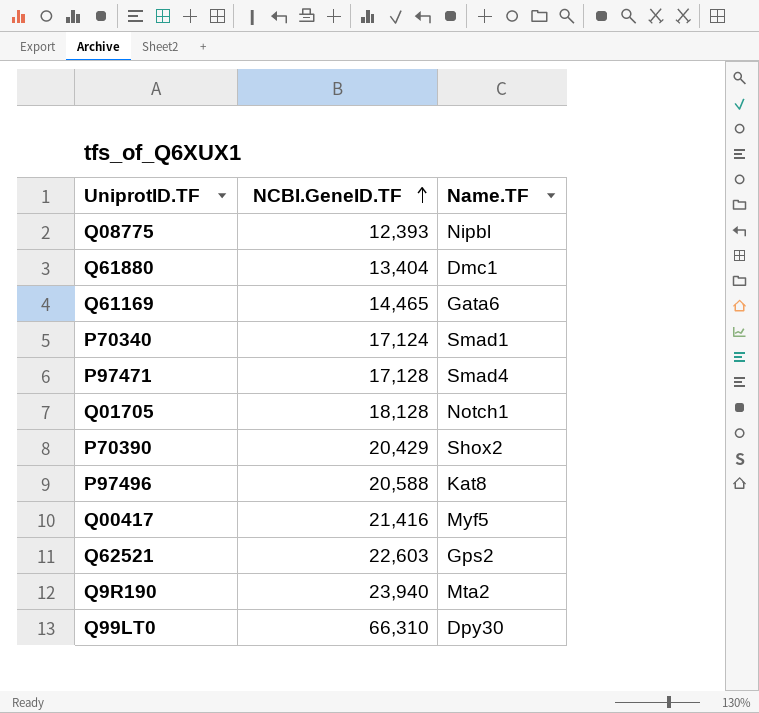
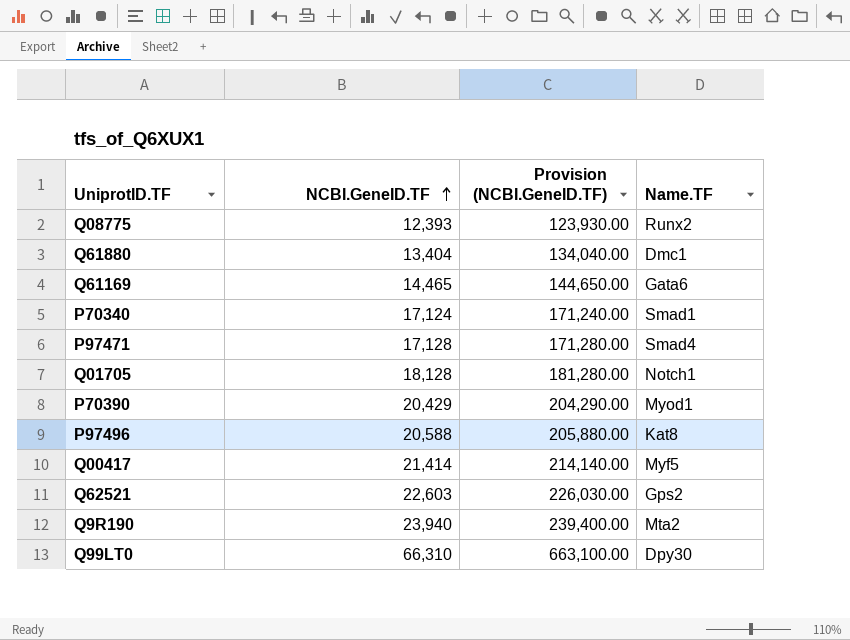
column Provision (NCBI.GeneID.TF) | formula: none -> [NCBI.GeneID.TF] * 10
Q08775 | Name.TF: Nipbl -> Runx2
P70390 | Name.TF: Shox2 -> Myod1
Q00417 | NCBI.GeneID.TF: 21,416 -> 21,414

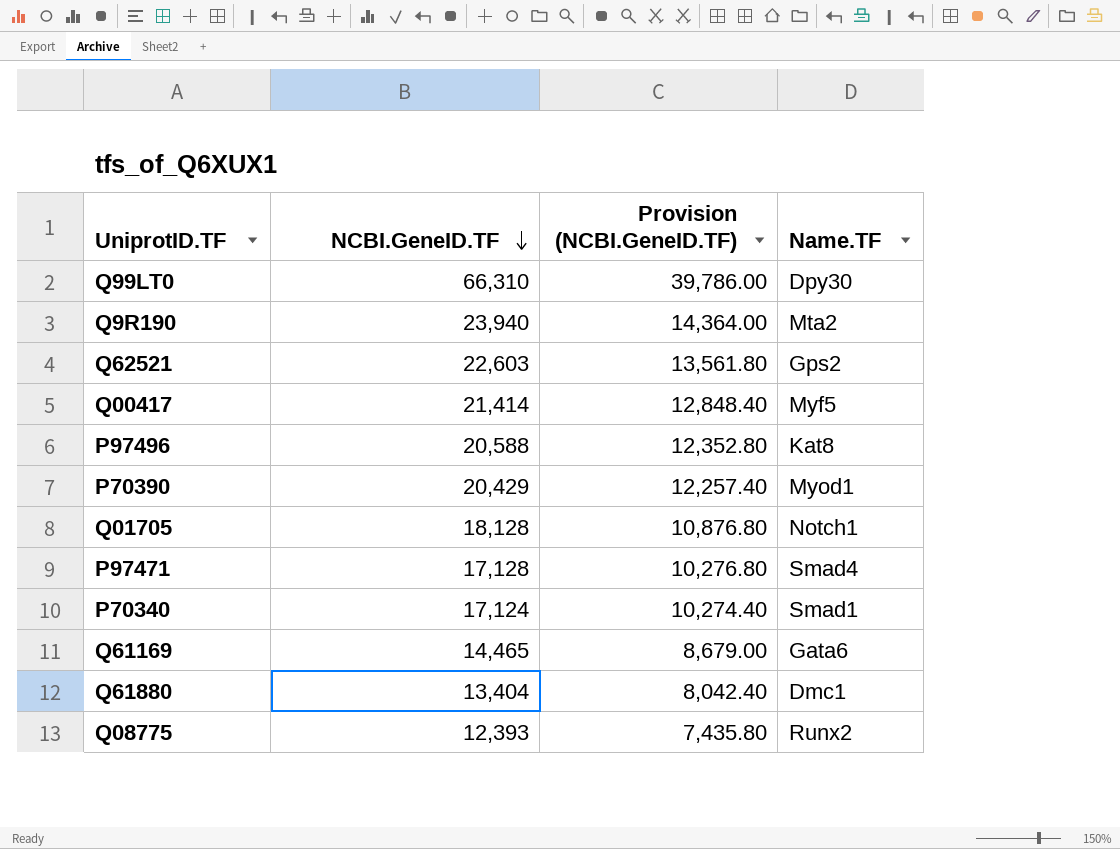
row order: NCBI.GeneID.TF ascending -> NCBI.GeneID.TF descending
column Provision (NCBI.GeneID.TF) | formula: [NCBI.GeneID.TF] * 10 -> [NCBI.GeneID.TF] * 0.6

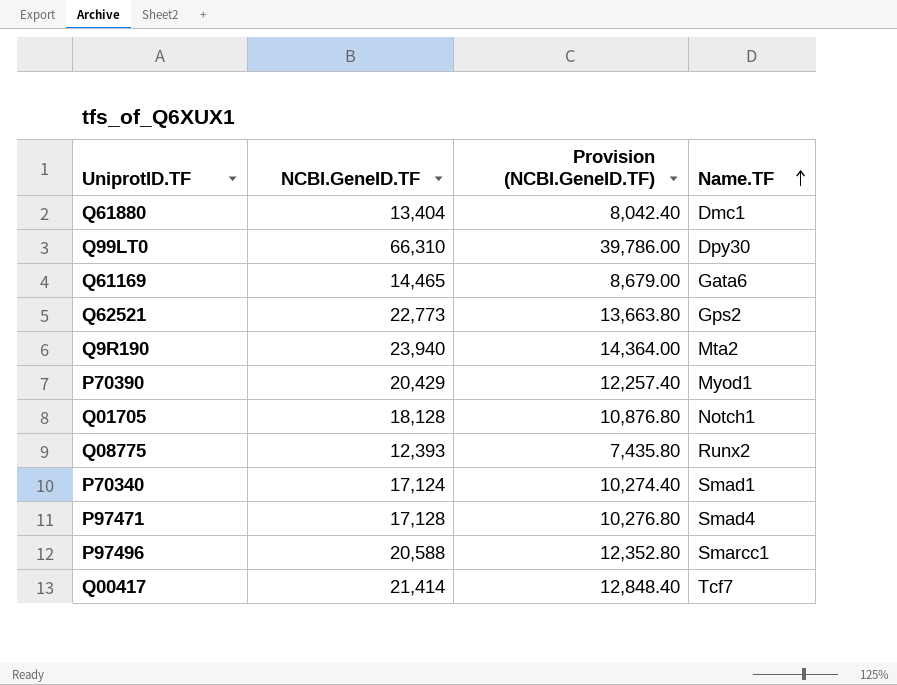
row order: NCBI.GeneID.TF descending -> Name.TF ascending
Q62521 | NCBI.GeneID.TF: 22,603 -> 22,773
Q62521 | Provision (NCBI.GeneID.TF): 13,561.80 -> 13,663.80
P97496 | Name.TF: Kat8 -> Smarcc1
Q00417 | Name.TF: Myf5 -> Tcf7

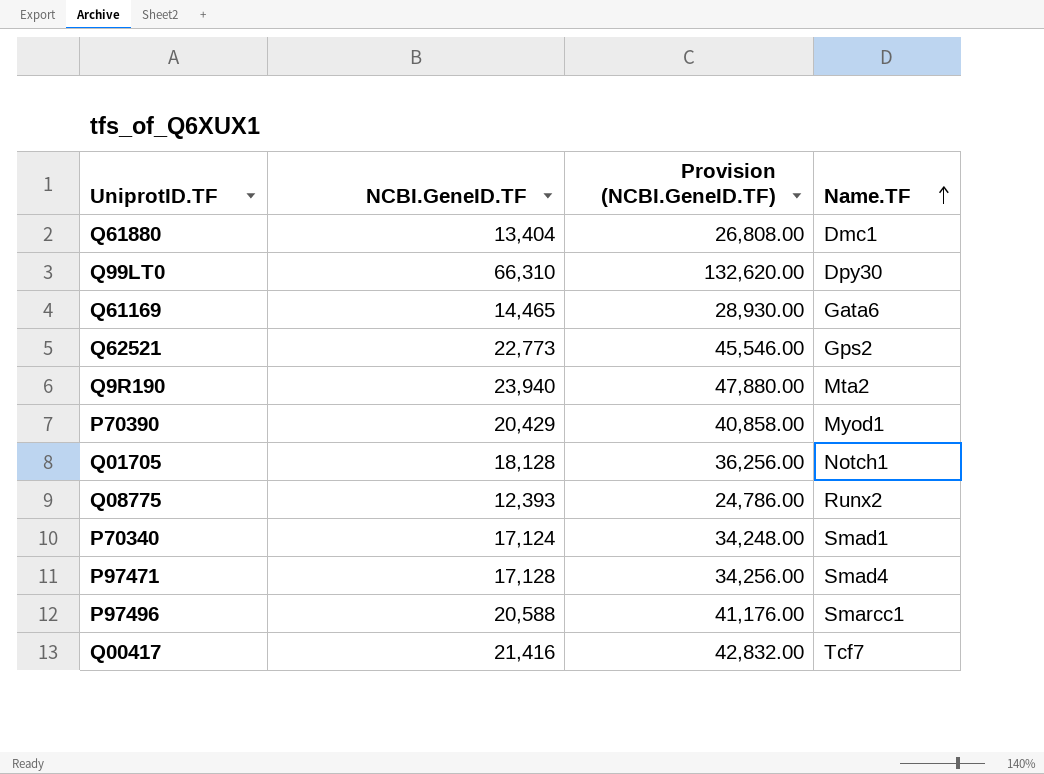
column Provision (NCBI.GeneID.TF) | formula: [NCBI.GeneID.TF] * 0.6 -> [NCBI.GeneID.TF] * 2
Q00417 | NCBI.GeneID.TF: 21,414 -> 21,416

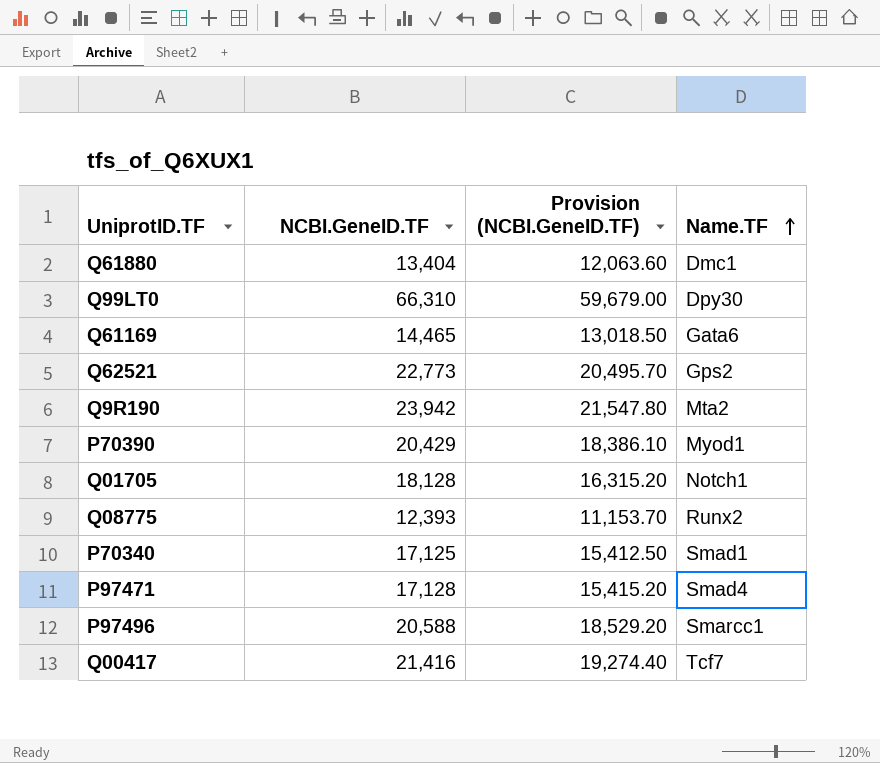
column Provision (NCBI.GeneID.TF) | formula: [NCBI.GeneID.TF] * 2 -> [NCBI.GeneID.TF] * 0.9
Q9R190 | NCBI.GeneID.TF: 23,940 -> 23,942
P70340 | NCBI.GeneID.TF: 17,124 -> 17,125

